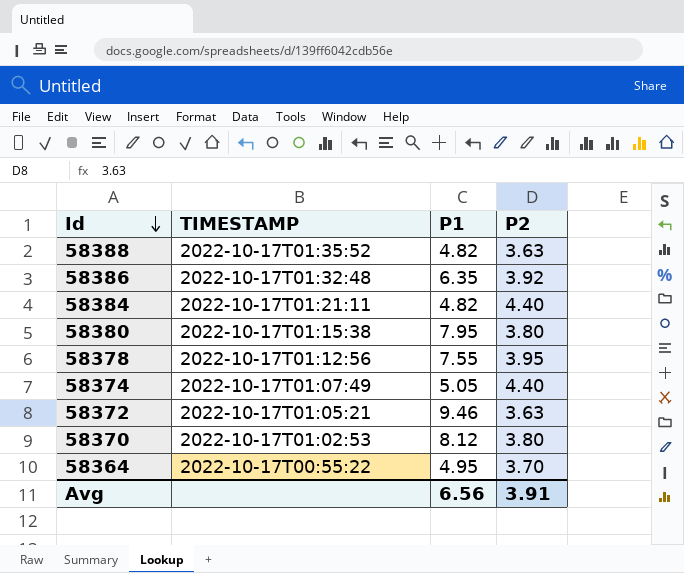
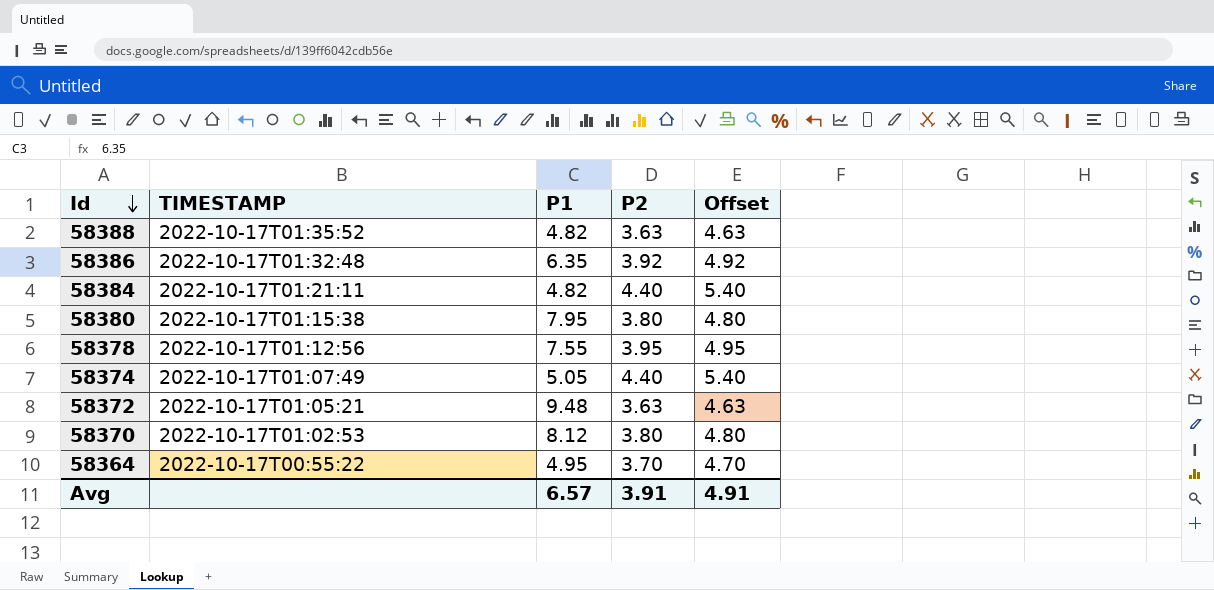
column Offset | formula: none -> [P2] + 1
58372 | P1: 9.46 -> 9.48
Avg | P1: 6.56 -> 6.57

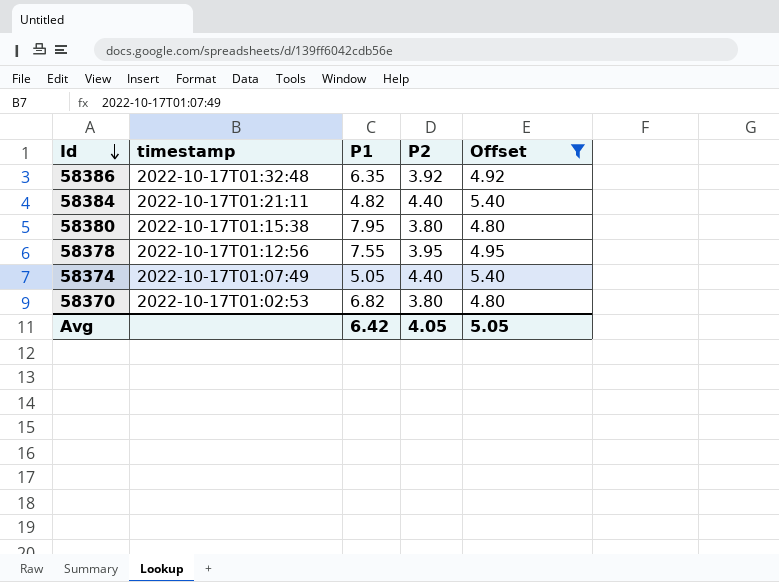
filter: none -> Offset >= 4.80
column name: TIMESTAMP -> timestamp
58370 | P1: 8.12 -> 6.82
Avg | P1: 6.57 -> 6.42
Avg | P2: 3.91 -> 4.05
Avg | Offset: 4.91 -> 5.05

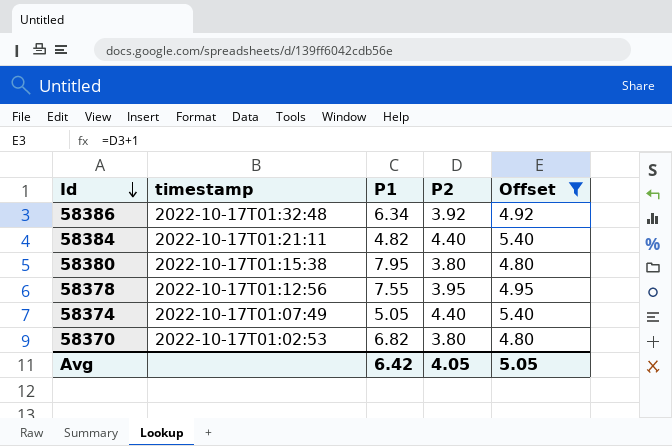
58386 | P1: 6.35 -> 6.34

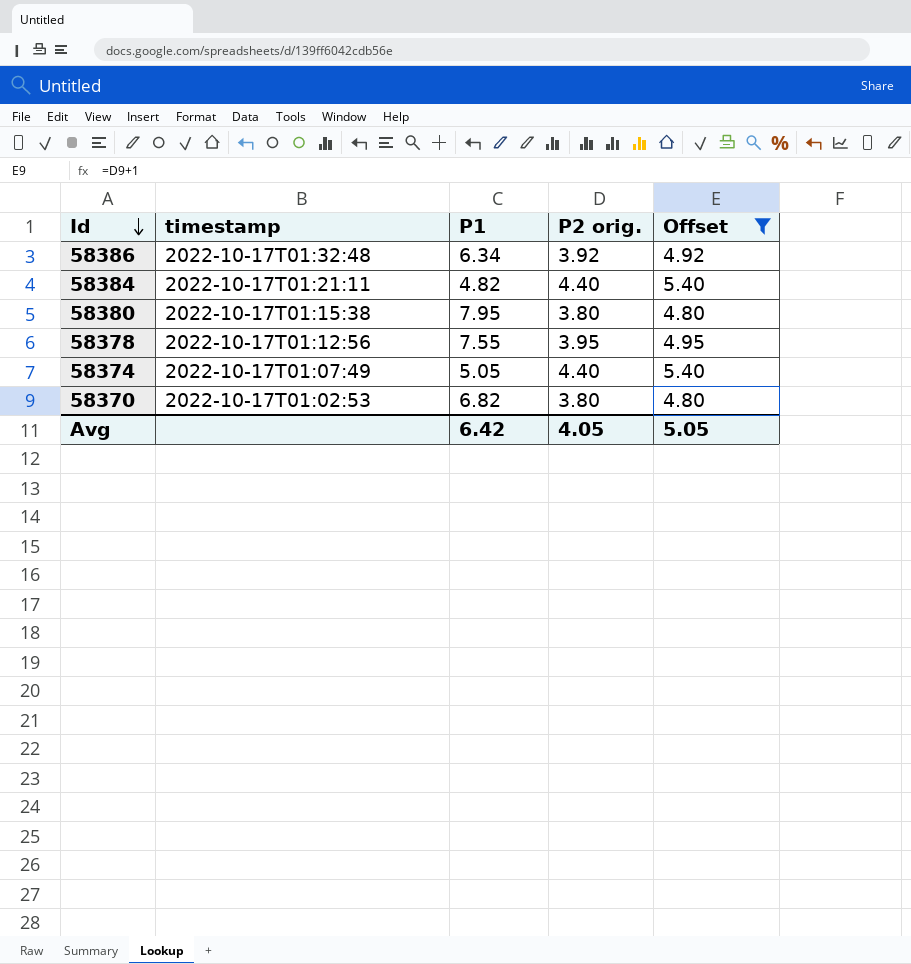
column name: P2 -> P2 orig.

